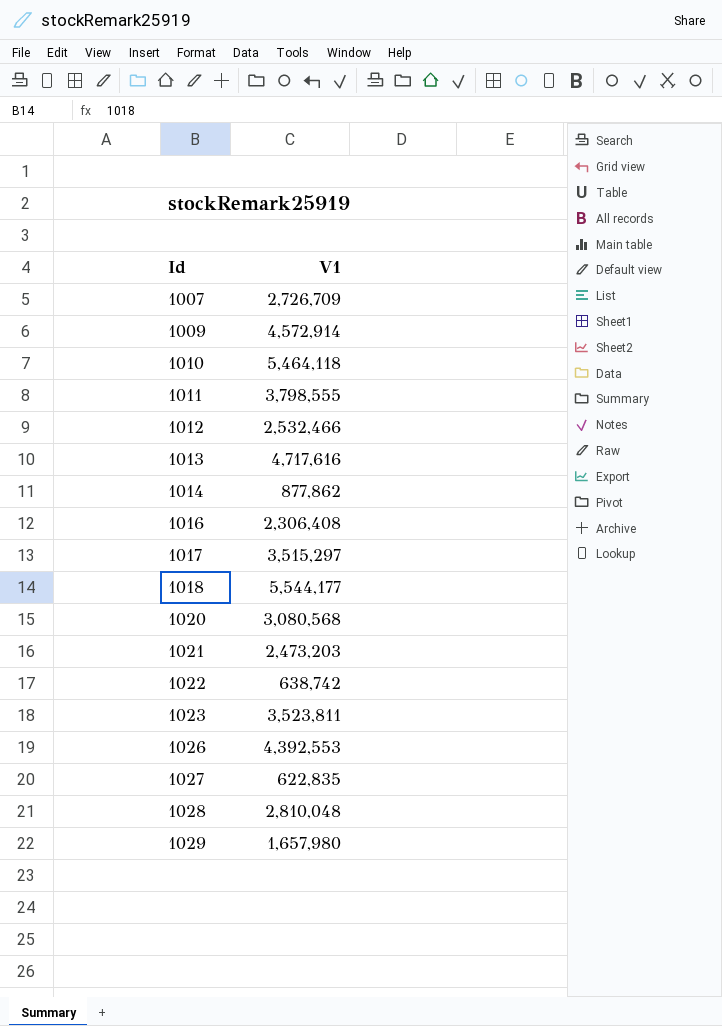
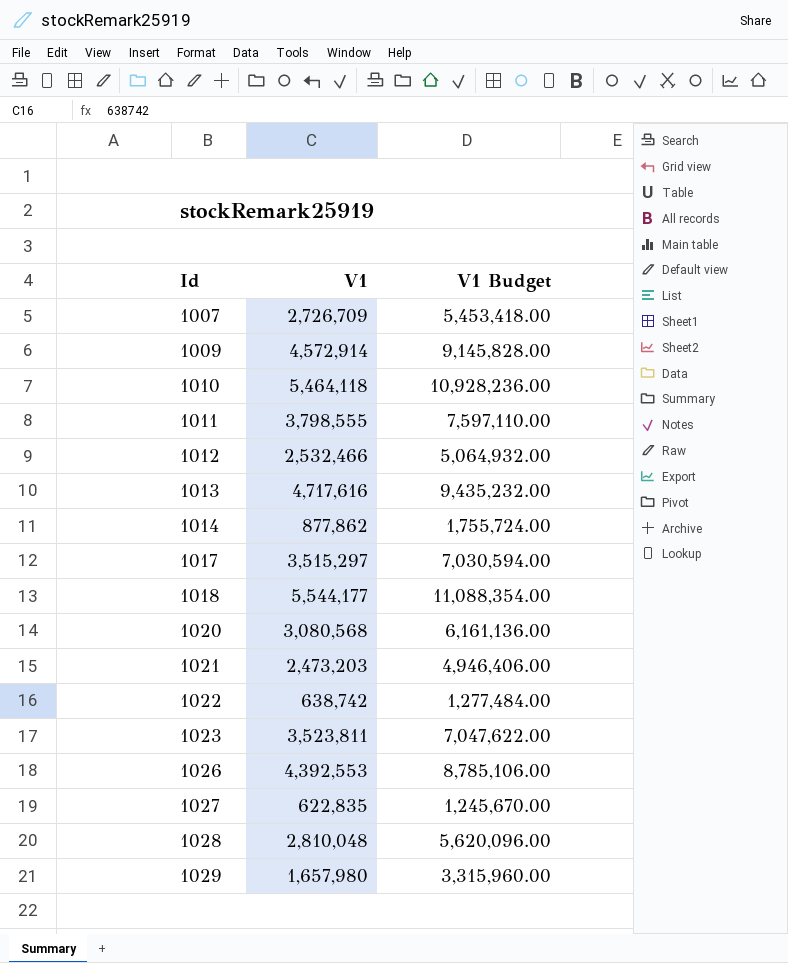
column V1 Budget | formula: none -> [V1] * 2
row 1016: 2,306,408 -> none

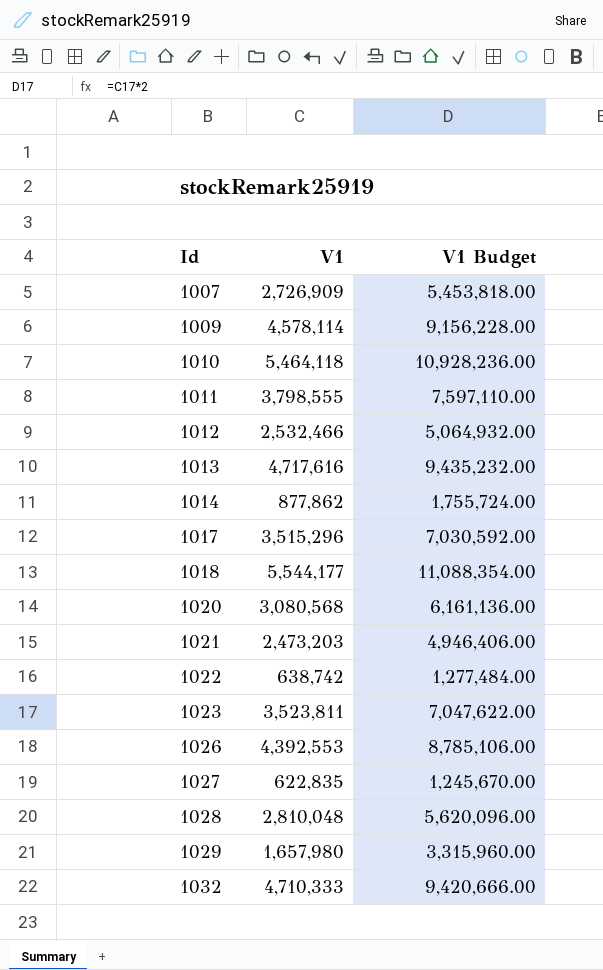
1007 | V1: 2,726,709 -> 2,726,909
1007 | V1 Budget: 5,453,418.00 -> 5,453,818.00
1009 | V1: 4,572,914 -> 4,578,114
1009 | V1 Budget: 9,145,828.00 -> 9,156,228.00
1017 | V1: 3,515,297 -> 3,515,296
1017 | V1 Budget: 7,030,594.00 -> 7,030,592.00
row 1032: none -> 4,710,333 | 9,420,666.00

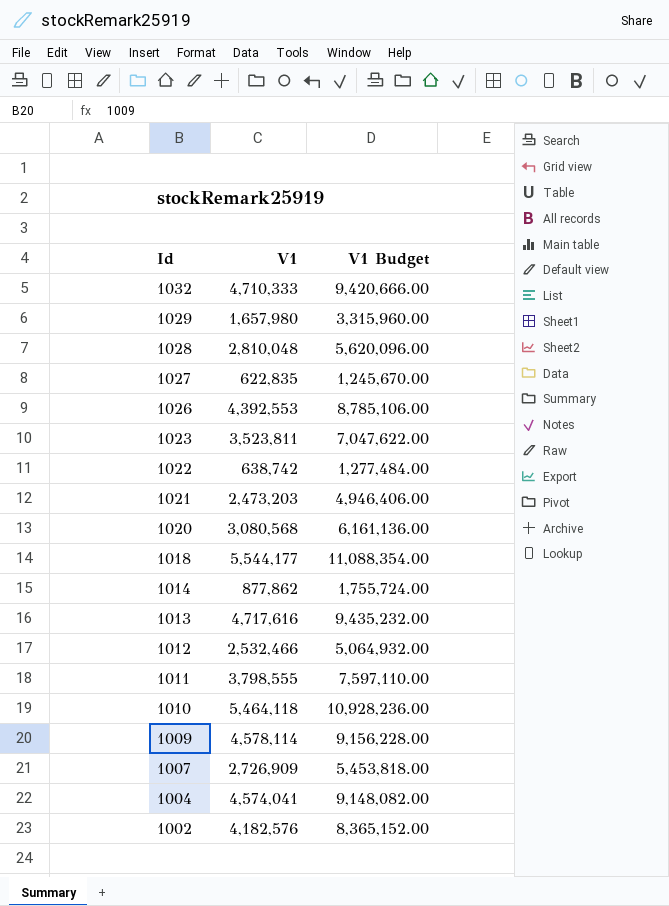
row order: Id ascending -> Id descending
row 1017: 3,515,296 | 7,030,592.00 -> none
row 1004: none -> 4,574,041 | 9,148,082.00
row 1002: none -> 4,182,576 | 8,365,152.00

